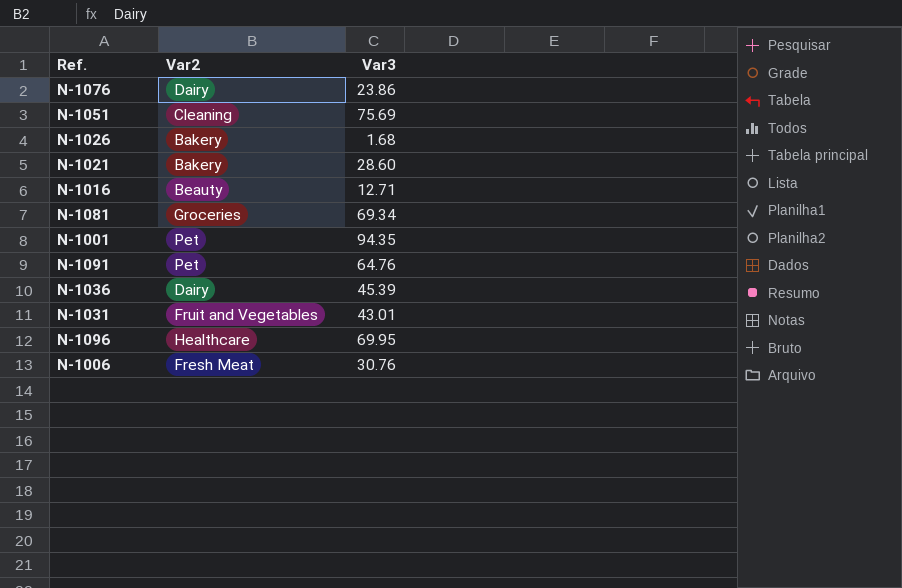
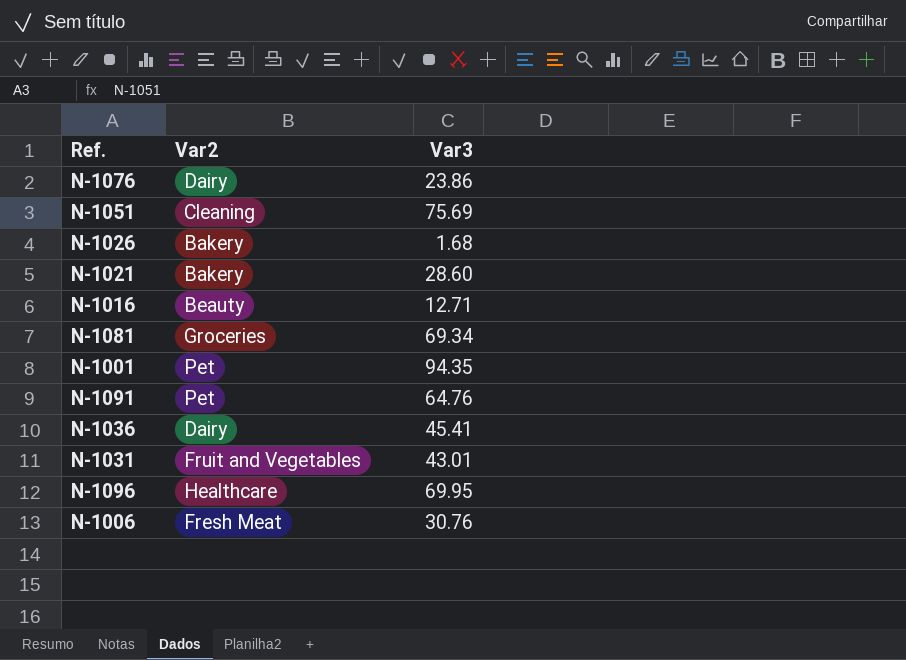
N-1036 | Var3: 45.39 -> 45.41

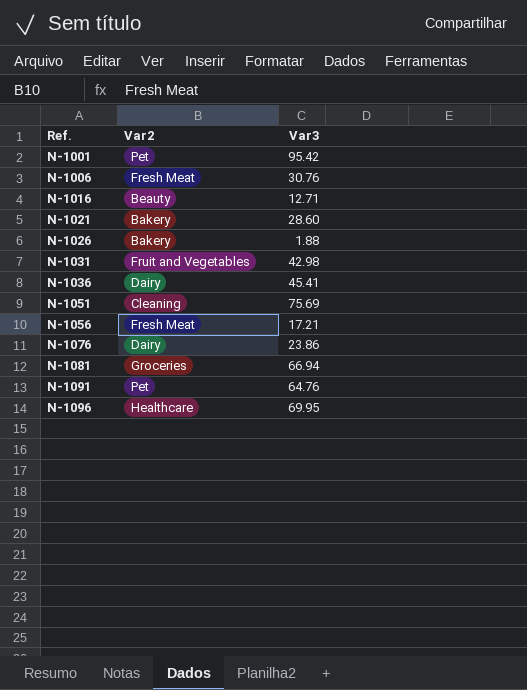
row order: none -> Ref. ascending
N-1001 | Var3: 94.35 -> 95.42
N-1026 | Var3: 1.68 -> 1.88
N-1031 | Var3: 43.01 -> 42.98
row N-1056: none -> Fresh Meat | 17.21
N-1081 | Var3: 69.34 -> 66.94

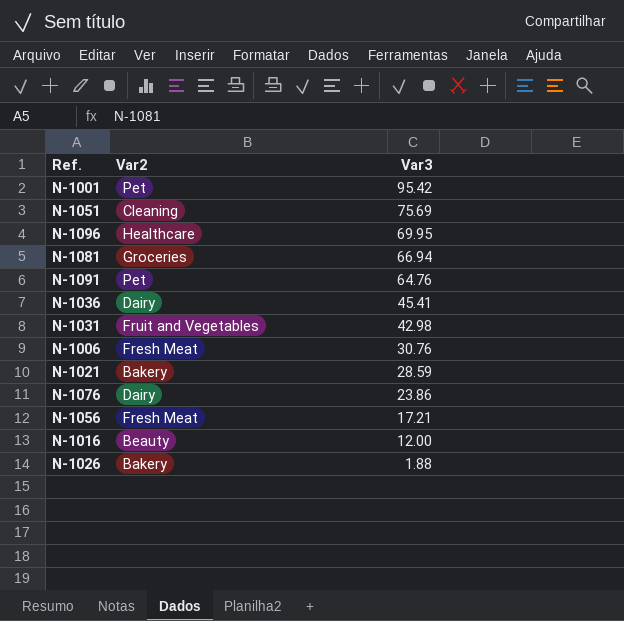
row order: Ref. ascending -> Var3 descending
N-1021 | Var3: 28.60 -> 28.59
N-1016 | Var3: 12.71 -> 12.00

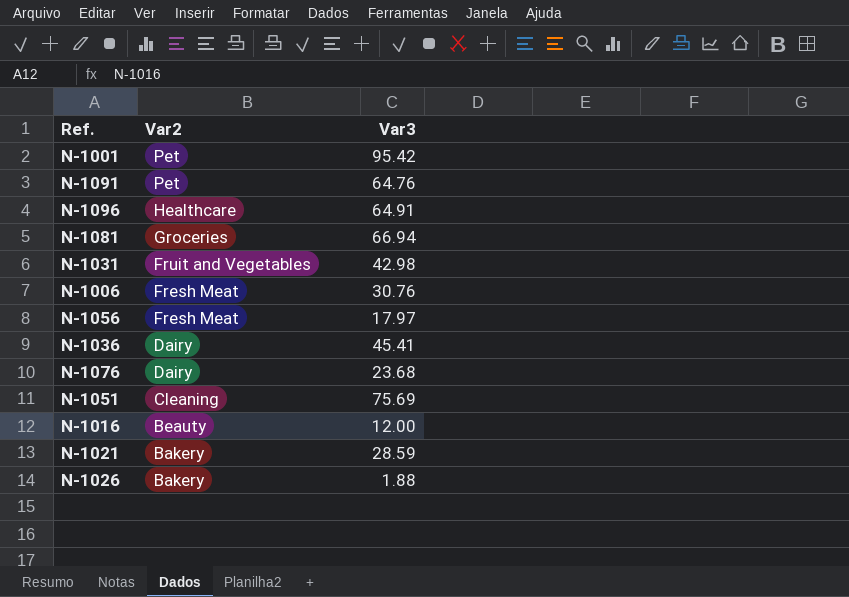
row order: Var3 descending -> Var2 descending
N-1096 | Var3: 69.95 -> 64.91
N-1056 | Var3: 17.21 -> 17.97
N-1076 | Var3: 23.86 -> 23.68

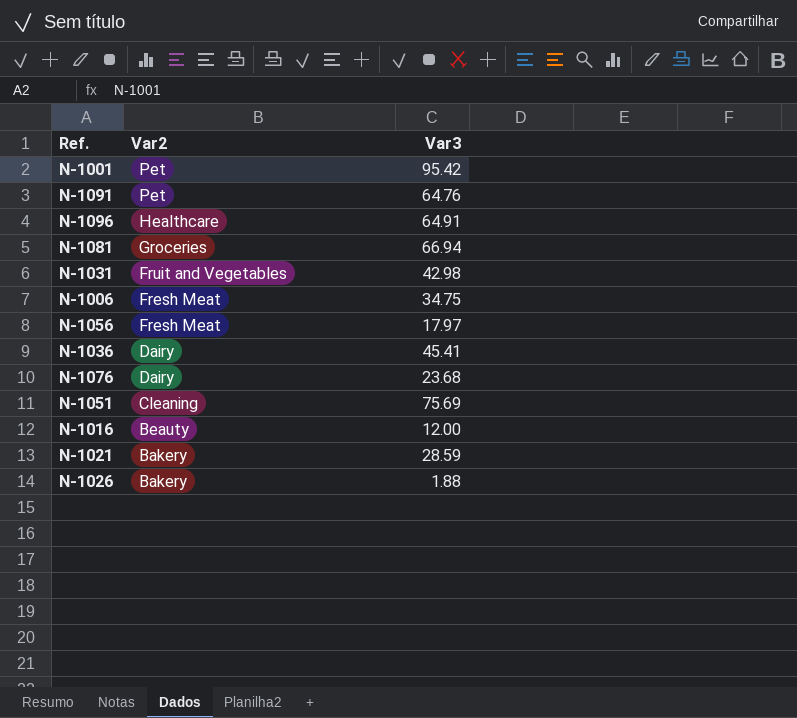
N-1006 | Var3: 30.76 -> 34.75

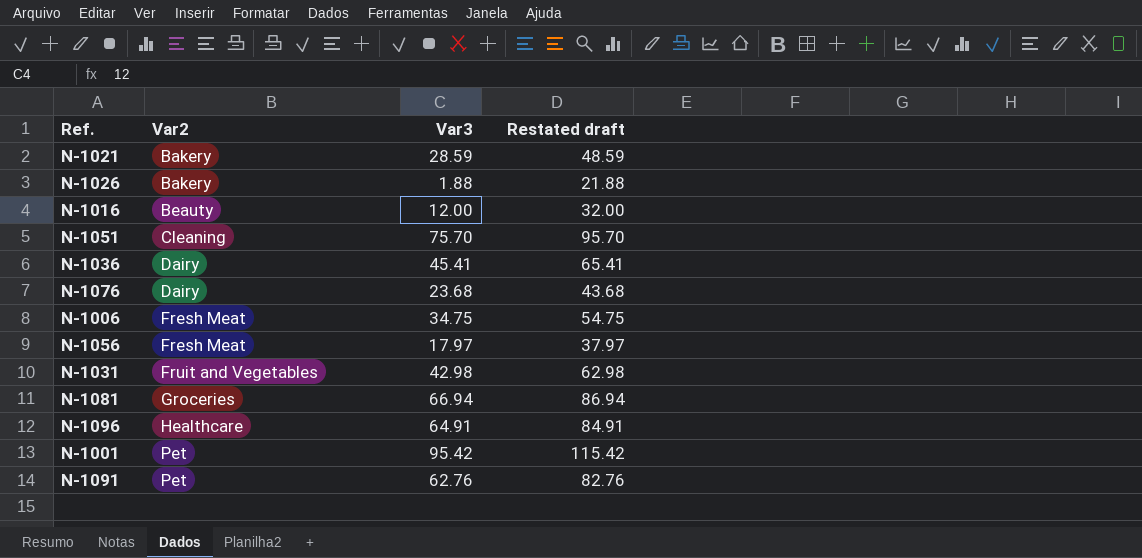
row order: Var2 descending -> Var2 ascending
column Restated draft | formula: none -> [Var3] + 20
N-1051 | Var3: 75.69 -> 75.70
N-1091 | Var3: 64.76 -> 62.76

